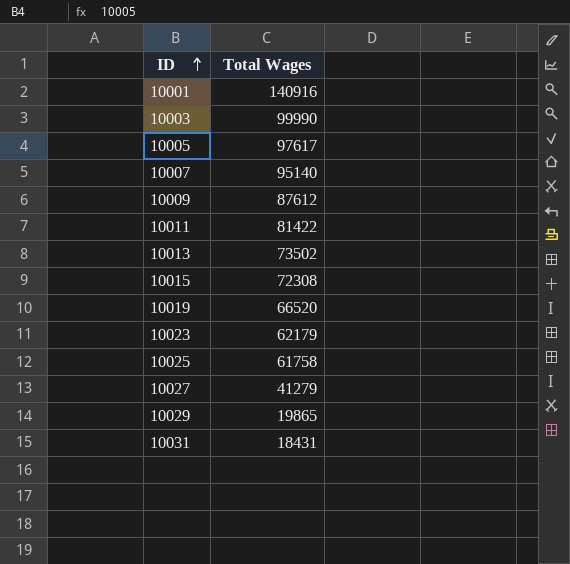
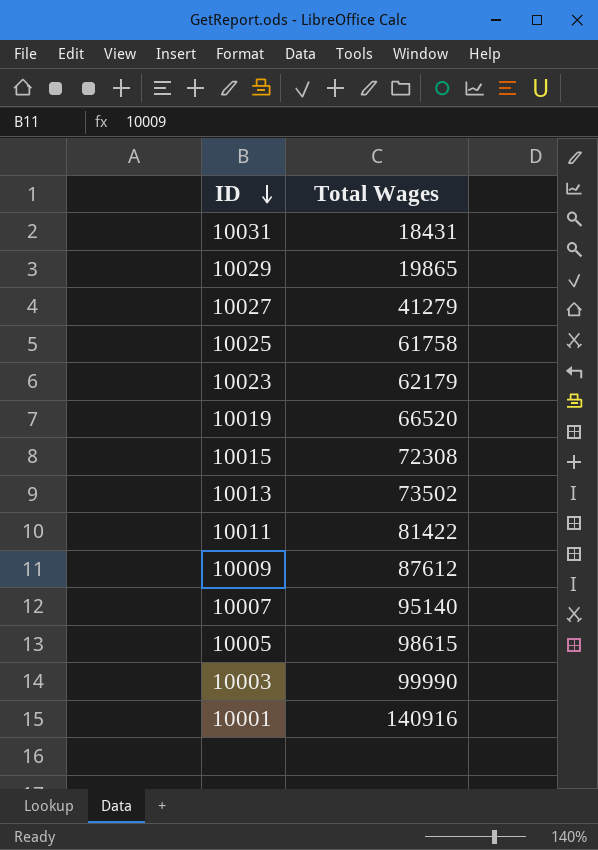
row order: ID ascending -> ID descending
10005 | Total Wages: 97617 -> 98615

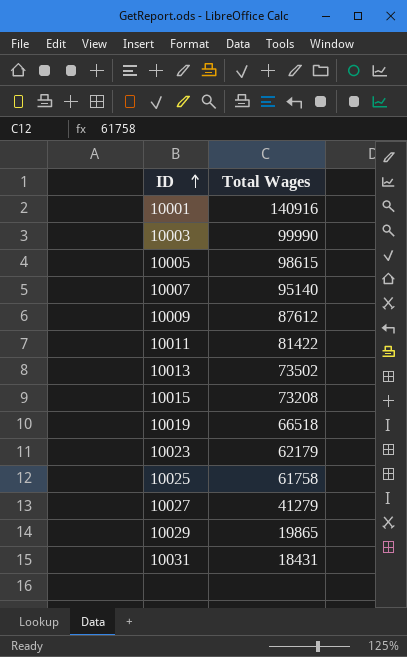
row order: ID descending -> ID ascending
10015 | Total Wages: 72308 -> 73208
10019 | Total Wages: 66520 -> 66518

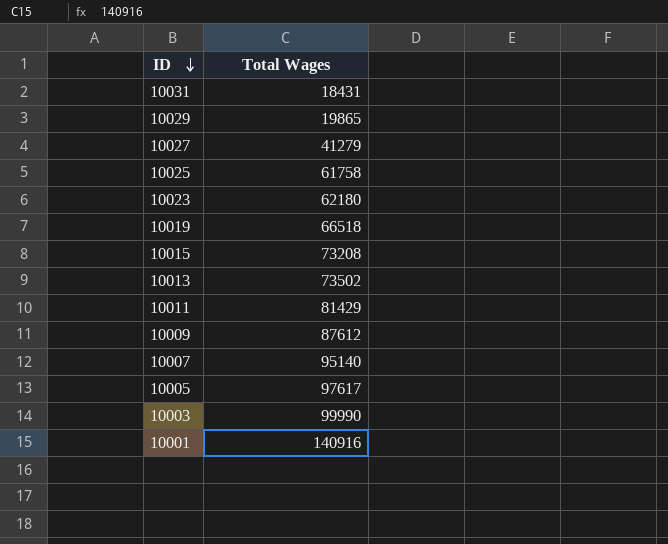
row order: ID ascending -> ID descending
10023 | Total Wages: 62179 -> 62180
10011 | Total Wages: 81422 -> 81429
10005 | Total Wages: 98615 -> 97617

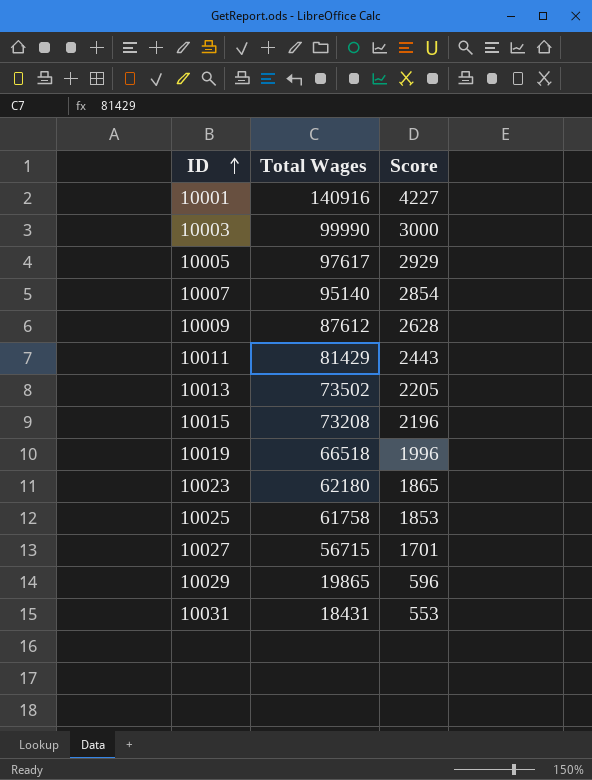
row order: ID descending -> ID ascending
column Score | formula: none -> [Total Wages] * 0.03
10027 | Total Wages: 41279 -> 56715

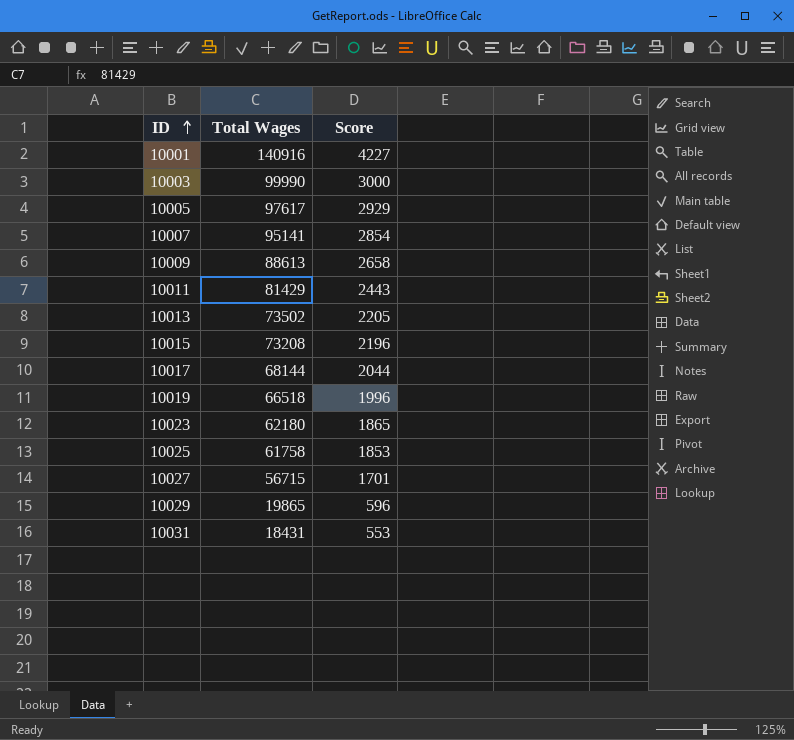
10007 | Total Wages: 95140 -> 95141
10009 | Total Wages: 87612 -> 88613
10009 | Score: 2628 -> 2658
row 10017: none -> 68144 | 2044

